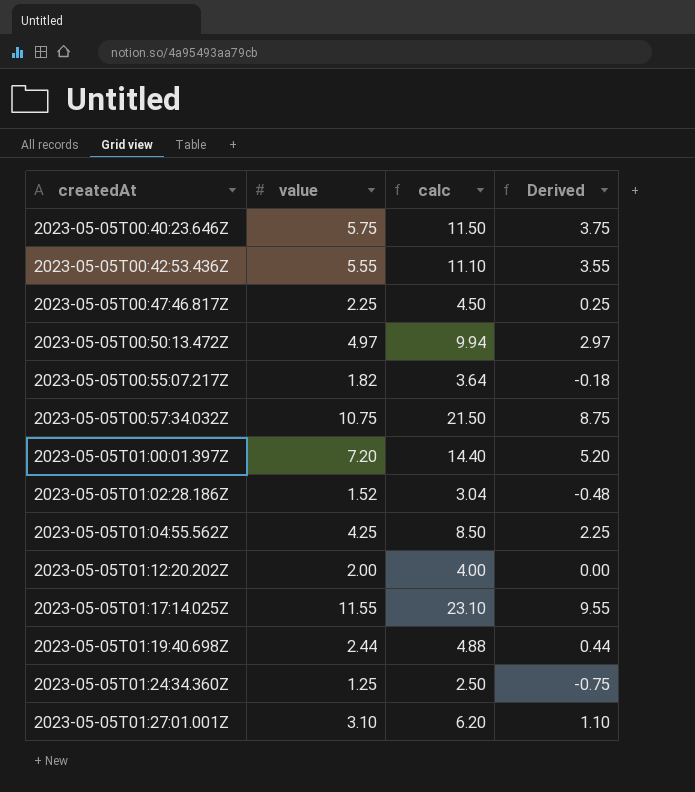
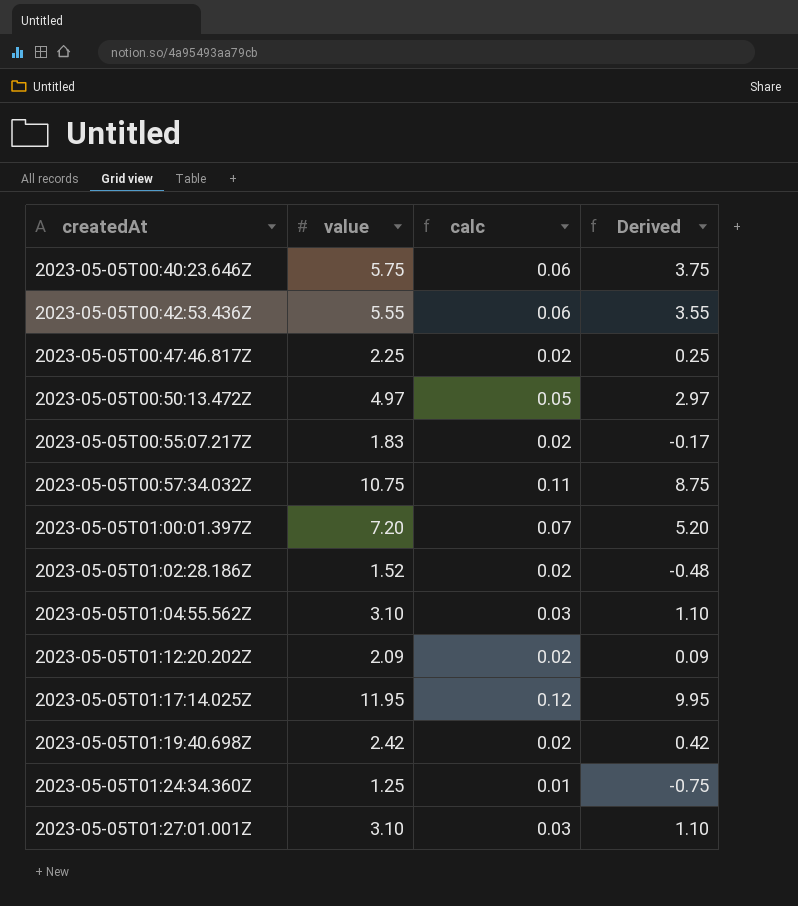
column calc | formula: [value] * 2 -> [value] * 0.01
2023-05-05T00:55:07.217Z | value: 1.82 -> 1.83
2023-05-05T00:55:07.217Z | Derived: -0.18 -> -0.17
2023-05-05T01:04:55.562Z | value: 4.25 -> 3.10
2023-05-05T01:04:55.562Z | Derived: 2.25 -> 1.10
2023-05-05T01:12:20.202Z | value: 2.00 -> 2.09
2023-05-05T01:12:20.202Z | Derived: 0.00 -> 0.09
2023-05-05T01:17:14.025Z | value: 11.55 -> 11.95
2023-05-05T01:17:14.025Z | Derived: 9.55 -> 9.95
2023-05-05T01:19:40.698Z | value: 2.44 -> 2.42
2023-05-05T01:19:40.698Z | Derived: 0.44 -> 0.42

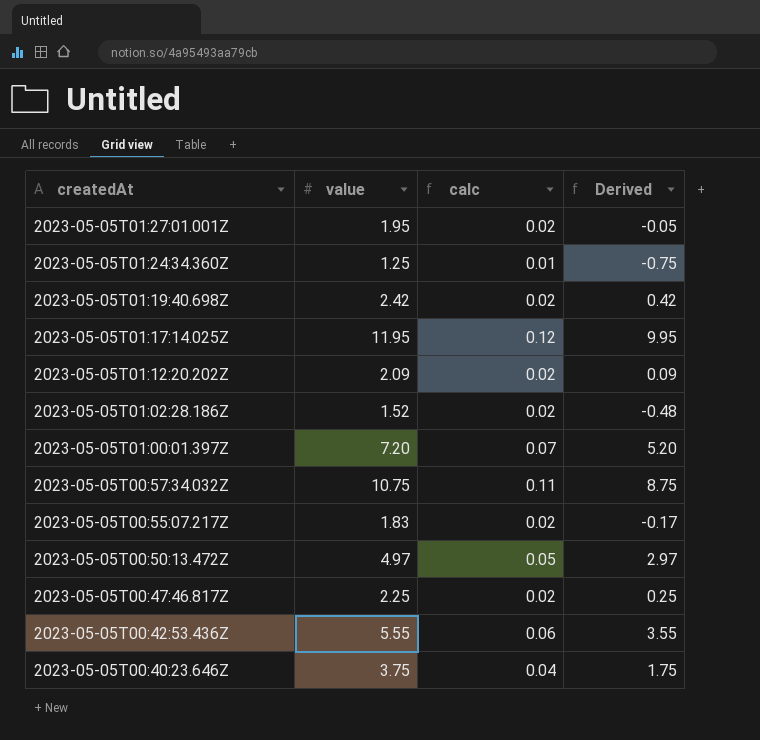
row order: createdAt ascending -> createdAt descending
row 2023-05-05T01:04:55.562Z: 3.10 | 0.03 | 1.10 -> none
2023-05-05T01:27:01.001Z | value: 3.10 -> 1.95
2023-05-05T01:27:01.001Z | calc: 0.03 -> 0.02
2023-05-05T01:27:01.001Z | Derived: 1.10 -> -0.05
2023-05-05T00:40:23.646Z | value: 5.75 -> 3.75
2023-05-05T00:40:23.646Z | calc: 0.06 -> 0.04
2023-05-05T00:40:23.646Z | Derived: 3.75 -> 1.75

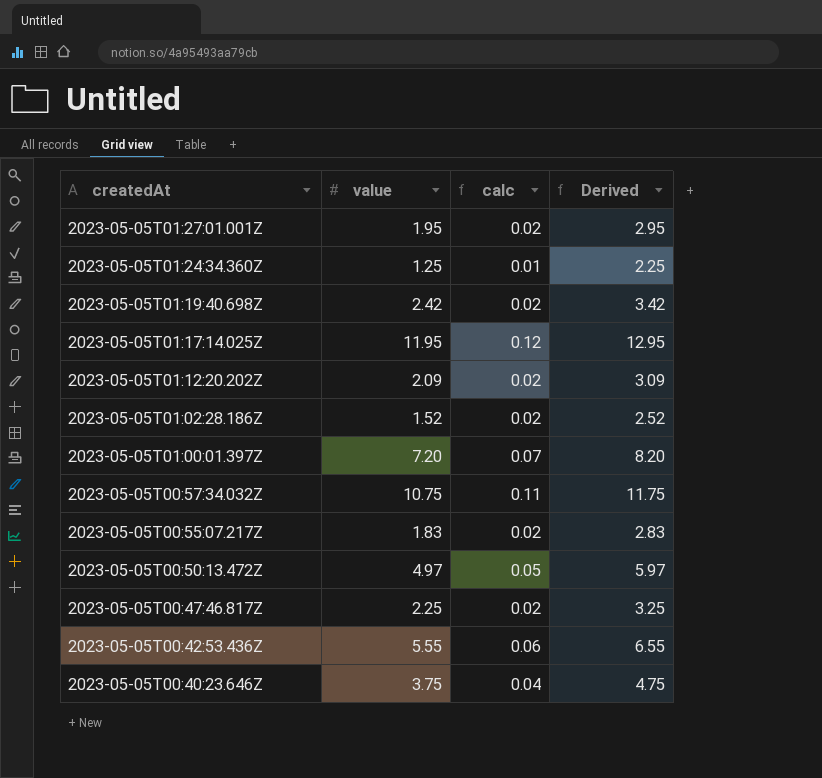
column Derived | formula: [value] - 2 -> [value] + 1

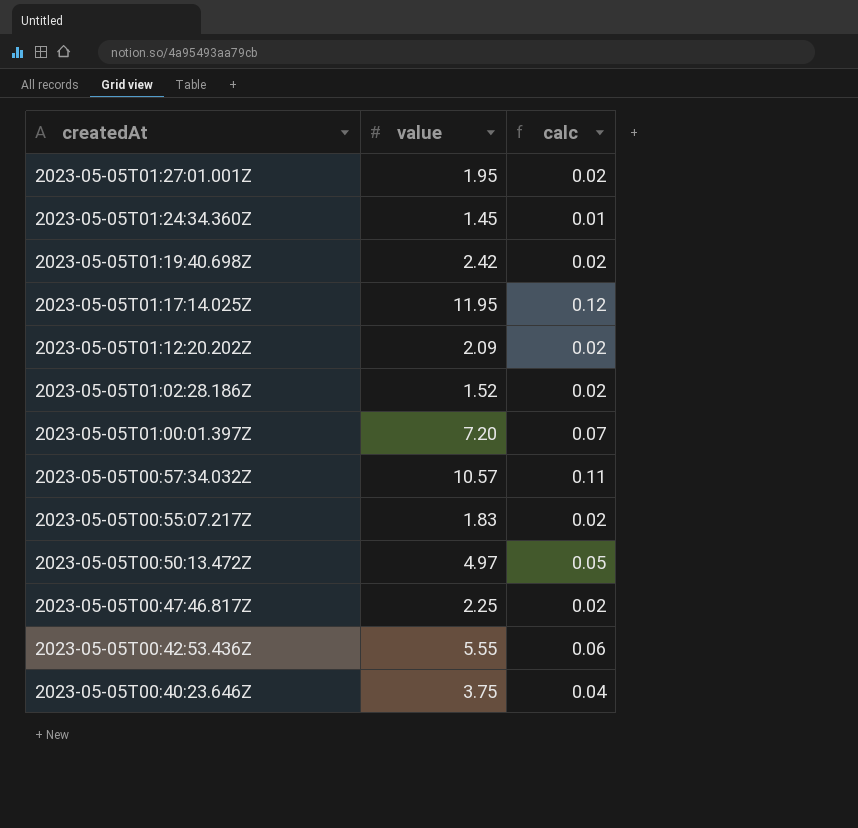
column Derived | formula: [value] + 1 -> none
2023-05-05T01:24:34.360Z | value: 1.25 -> 1.45
2023-05-05T00:57:34.032Z | value: 10.75 -> 10.57

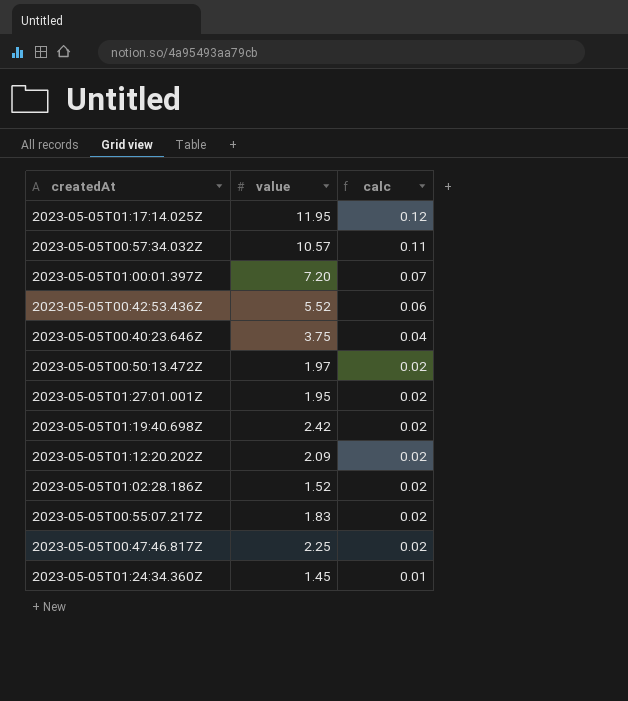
row order: createdAt descending -> calc descending
2023-05-05T00:42:53.436Z | value: 5.55 -> 5.52
2023-05-05T00:50:13.472Z | value: 4.97 -> 1.97
2023-05-05T00:50:13.472Z | calc: 0.05 -> 0.02

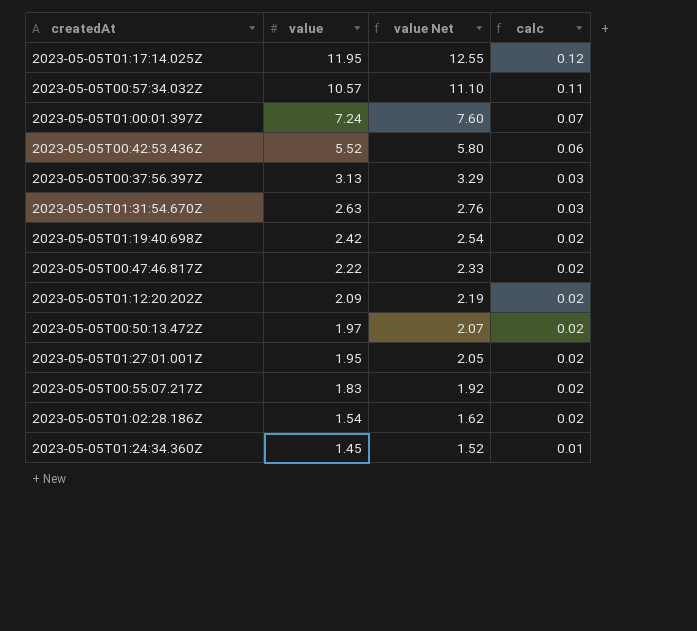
row order: calc descending -> value descending
column value Net | formula: none -> [value] * 1.05
row 2023-05-05T00:40:23.646Z: 3.75 | 0.04 -> none
2023-05-05T01:00:01.397Z | value: 7.20 -> 7.24
row 2023-05-05T00:37:56.397Z: none -> 3.13 | 3.29 | 0.03
row 2023-05-05T01:31:54.670Z: none -> 2.63 | 2.76 | 0.03
2023-05-05T00:47:46.817Z | value: 2.25 -> 2.22
2023-05-05T01:02:28.186Z | value: 1.52 -> 1.54

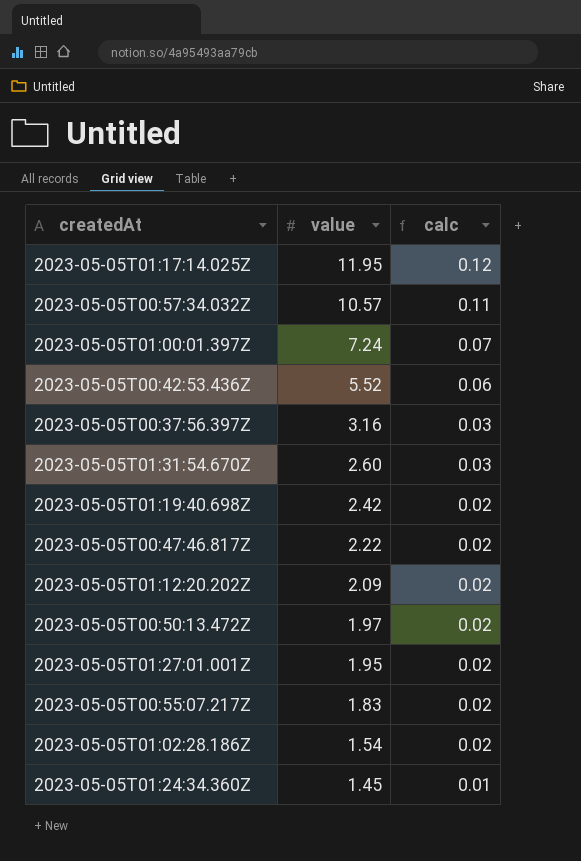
column value Net | formula: [value] * 1.05 -> none
2023-05-05T00:37:56.397Z | value: 3.13 -> 3.16
2023-05-05T01:31:54.670Z | value: 2.63 -> 2.60

